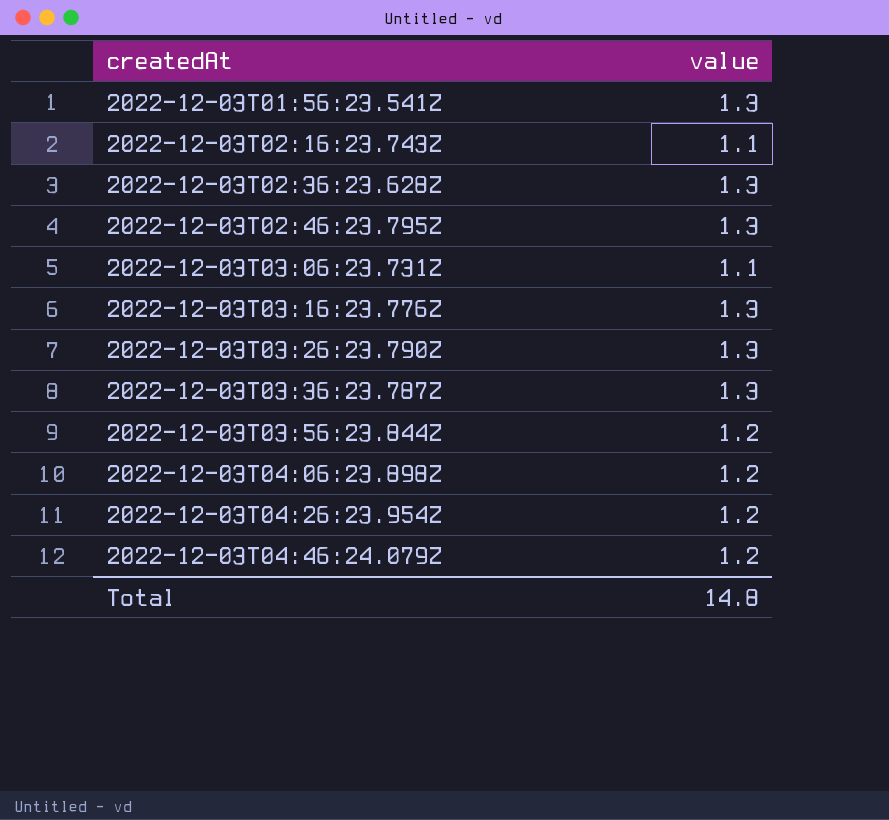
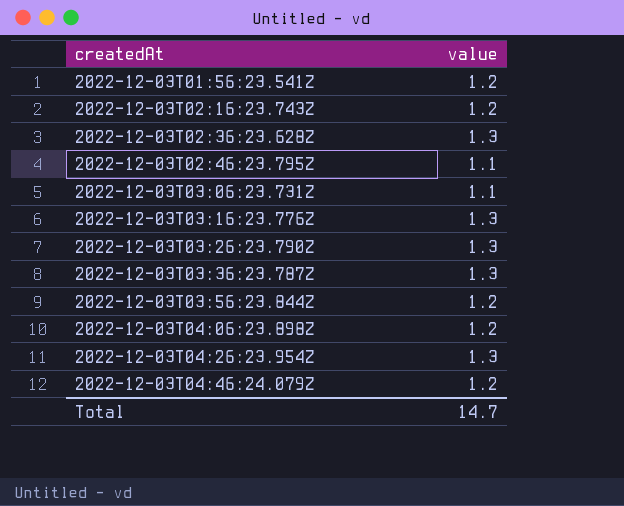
2022-12-03T01:56:23.541Z | value: 1.3 -> 1.2
2022-12-03T02:16:23.743Z | value: 1.1 -> 1.2
2022-12-03T02:46:23.795Z | value: 1.3 -> 1.1
2022-12-03T04:26:23.954Z | value: 1.2 -> 1.3
Total | value: 14.8 -> 14.7

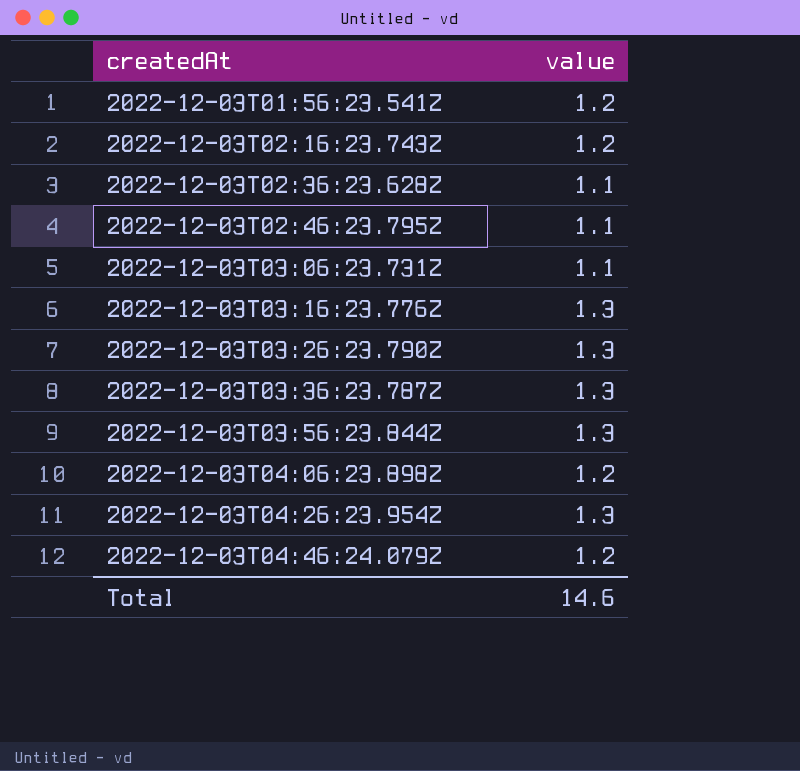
2022-12-03T02:36:23.628Z | value: 1.3 -> 1.1
2022-12-03T03:56:23.844Z | value: 1.2 -> 1.3
Total | value: 14.7 -> 14.6

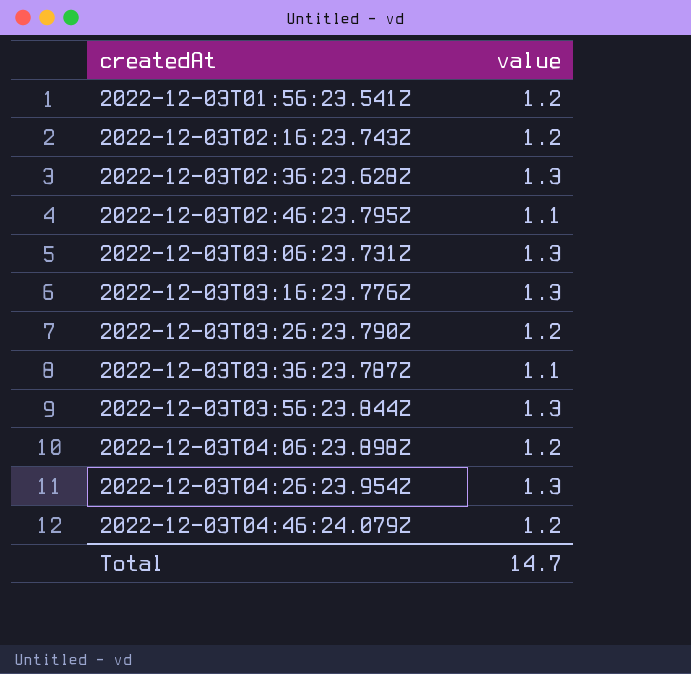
2022-12-03T02:36:23.628Z | value: 1.1 -> 1.3
2022-12-03T03:06:23.731Z | value: 1.1 -> 1.3
2022-12-03T03:26:23.790Z | value: 1.3 -> 1.2
2022-12-03T03:36:23.787Z | value: 1.3 -> 1.1
Total | value: 14.6 -> 14.7

